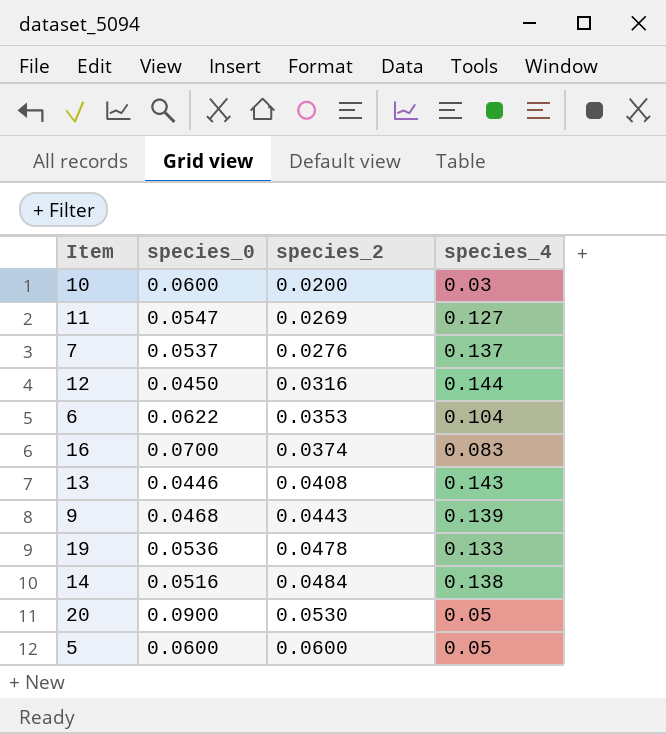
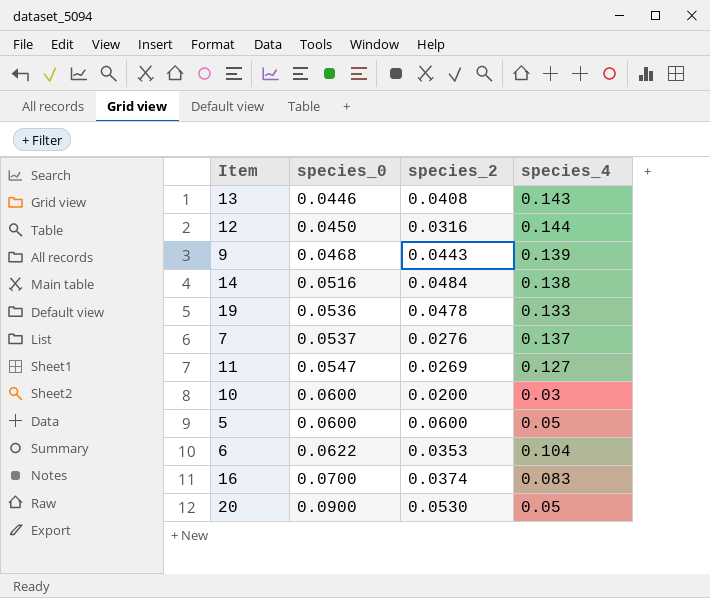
row order: species_2 ascending -> species_0 ascending

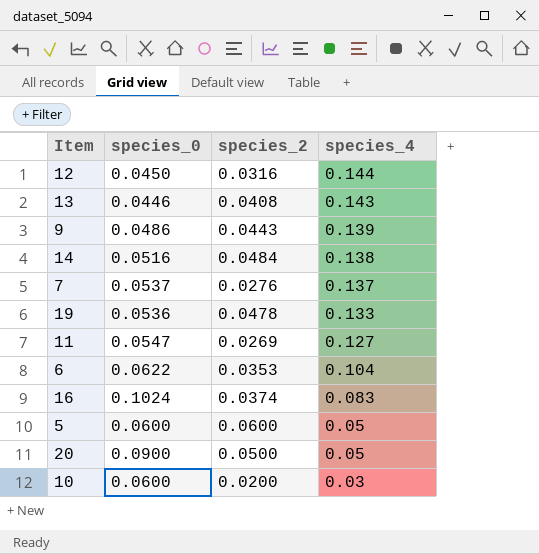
row order: species_0 ascending -> species_4 descending
9 | species_0: 0.0468 -> 0.0486
16 | species_0: 0.0700 -> 0.1024
20 | species_2: 0.0530 -> 0.0500

